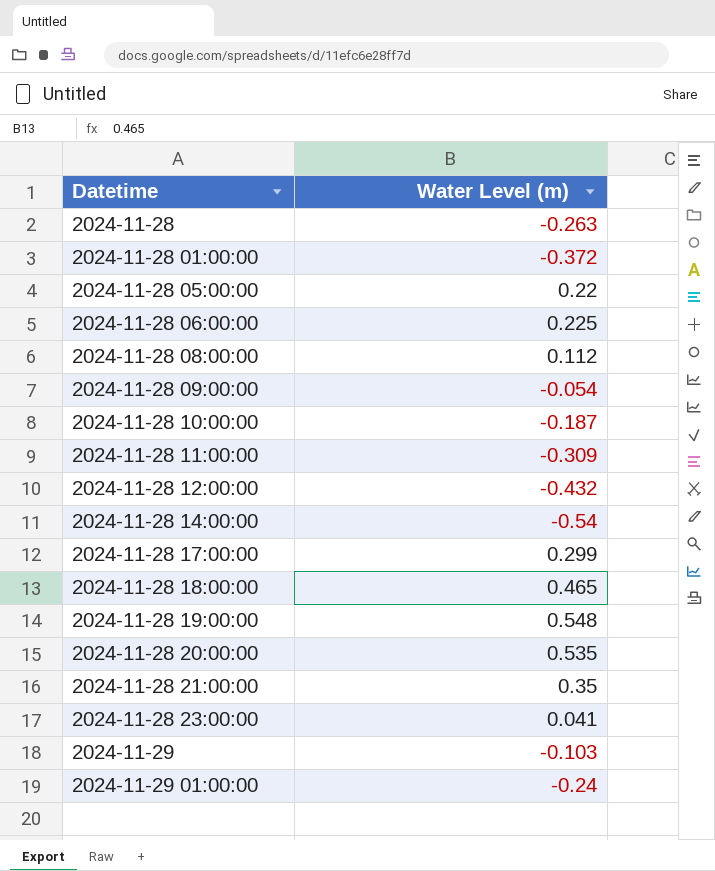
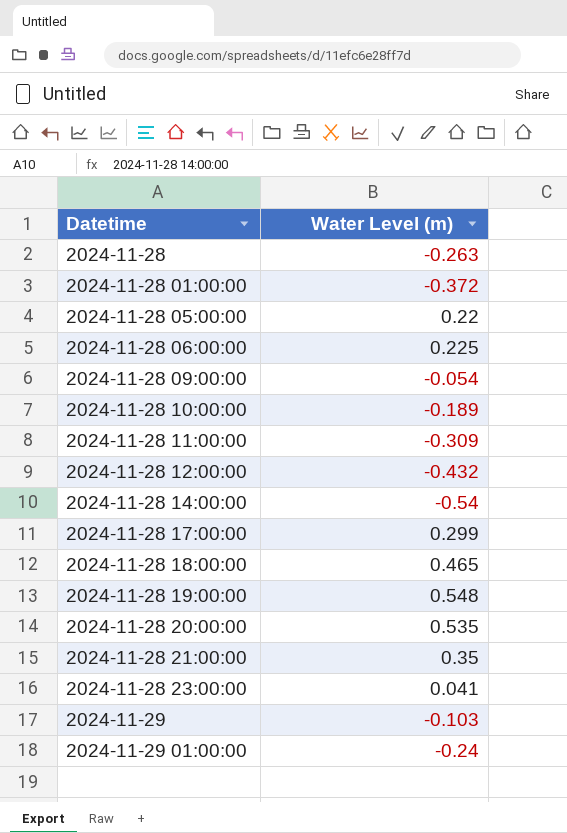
row 2024-11-28 08:00:00: 0.112 -> none
2024-11-28 10:00:00 | Water Level (m): -0.187 -> -0.189

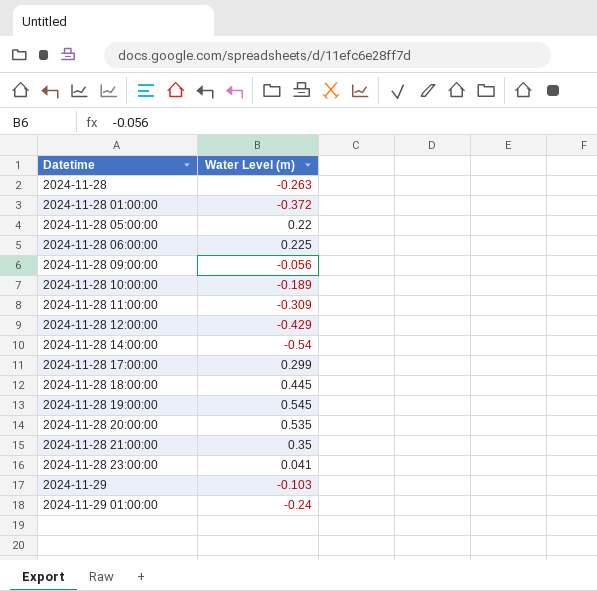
2024-11-28 09:00:00 | Water Level (m): -0.054 -> -0.056
2024-11-28 12:00:00 | Water Level (m): -0.432 -> -0.429
2024-11-28 18:00:00 | Water Level (m): 0.465 -> 0.445
2024-11-28 19:00:00 | Water Level (m): 0.548 -> 0.545

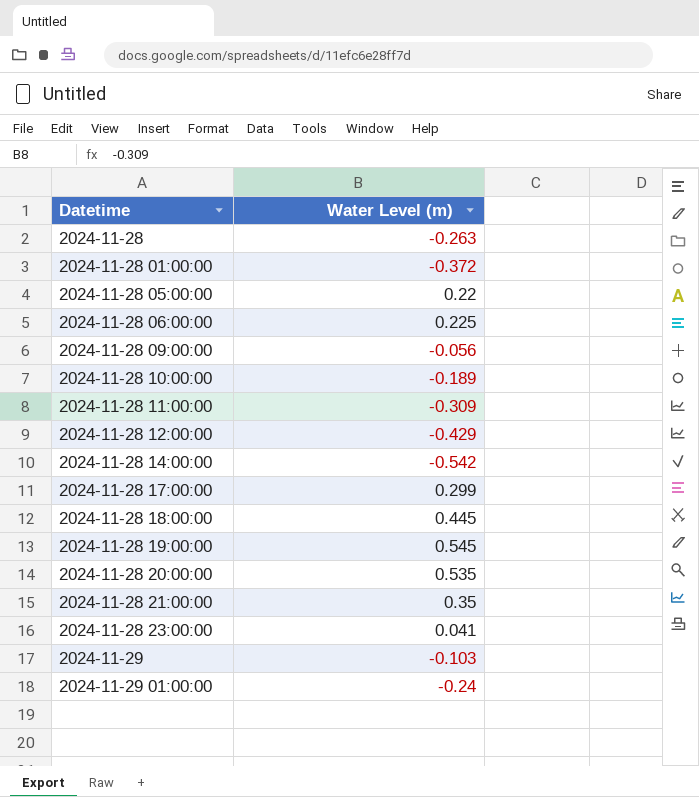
2024-11-28 14:00:00 | Water Level (m): -0.54 -> -0.542

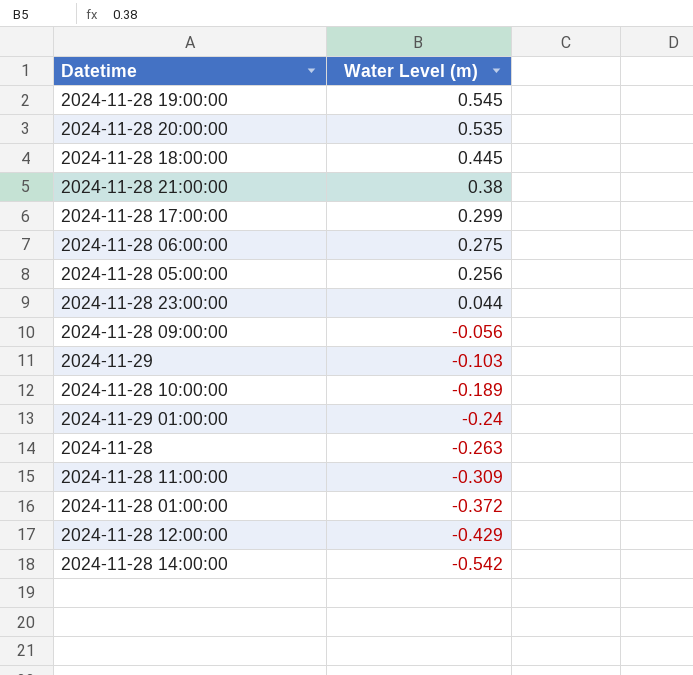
row order: Datetime ascending -> Water Level (m) descending
2024-11-28 21:00:00 | Water Level (m): 0.35 -> 0.38
2024-11-28 06:00:00 | Water Level (m): 0.225 -> 0.275
2024-11-28 05:00:00 | Water Level (m): 0.22 -> 0.256
2024-11-28 23:00:00 | Water Level (m): 0.041 -> 0.044

